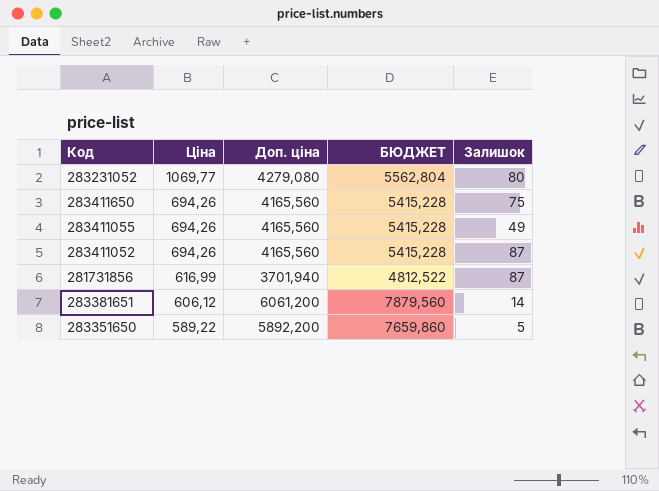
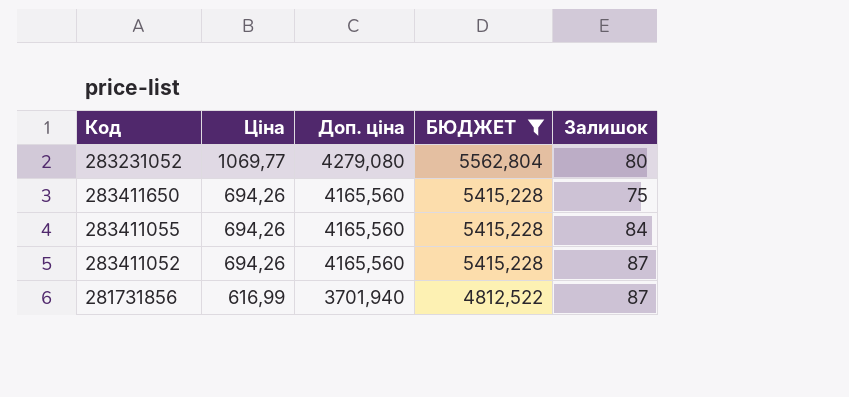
filter: none -> БЮДЖЕТ <= 5562,804
283411055 | Залишок: 49 -> 84

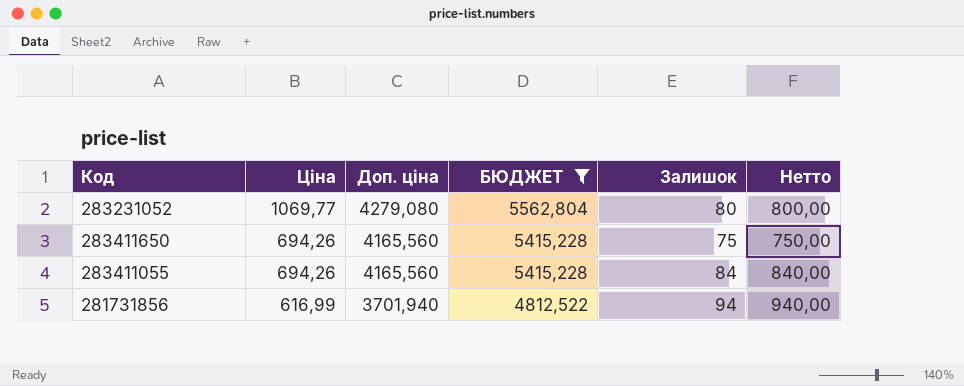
column Нетто | formula: none -> [Залишок] * 10
row 283411052: 694,26 | 4165,560 | 5415,228 | 87 -> none
281731856 | Залишок: 87 -> 94

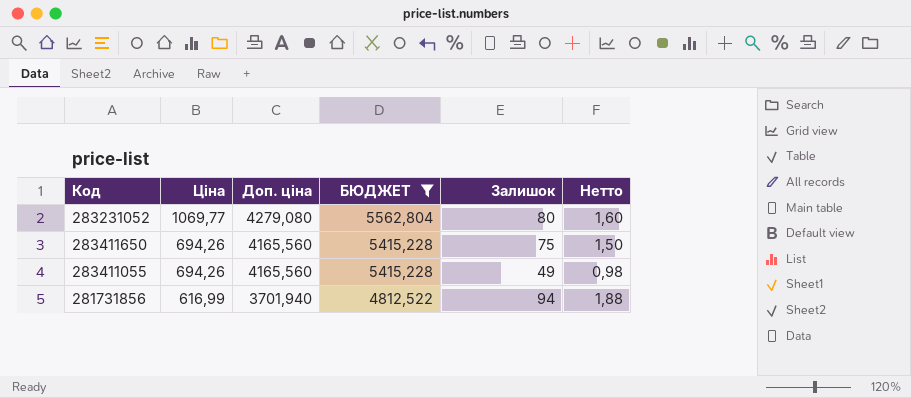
column Нетто | formula: [Залишок] * 10 -> [Залишок] * 0,02
283411055 | Залишок: 84 -> 49

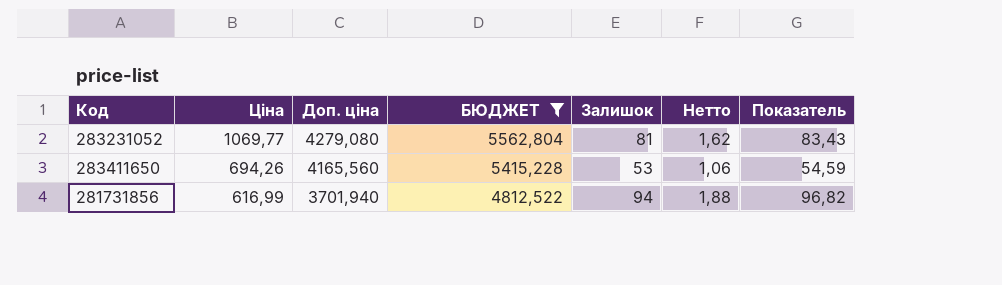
column Показатель | formula: none -> [Залишок] * 1,03
row 283411055: 694,26 | 4165,560 | 5415,228 | 49 | 0,98 -> none
283231052 | Залишок: 80 -> 81
283231052 | Нетто: 1,60 -> 1,62
283411650 | Залишок: 75 -> 53
283411650 | Нетто: 1,50 -> 1,06

